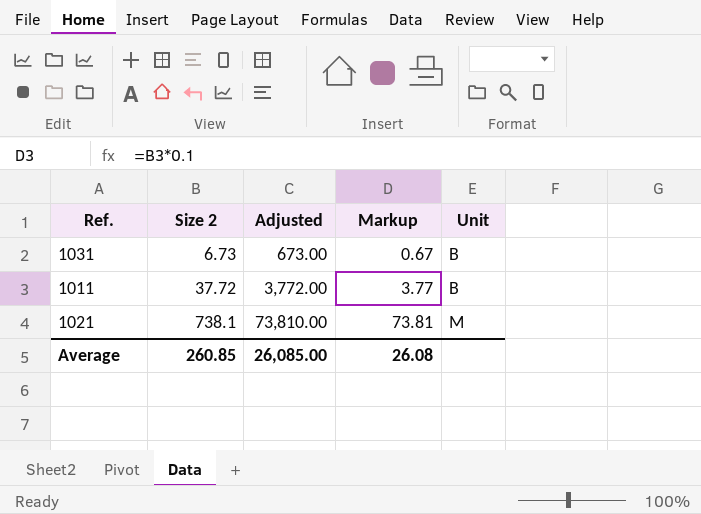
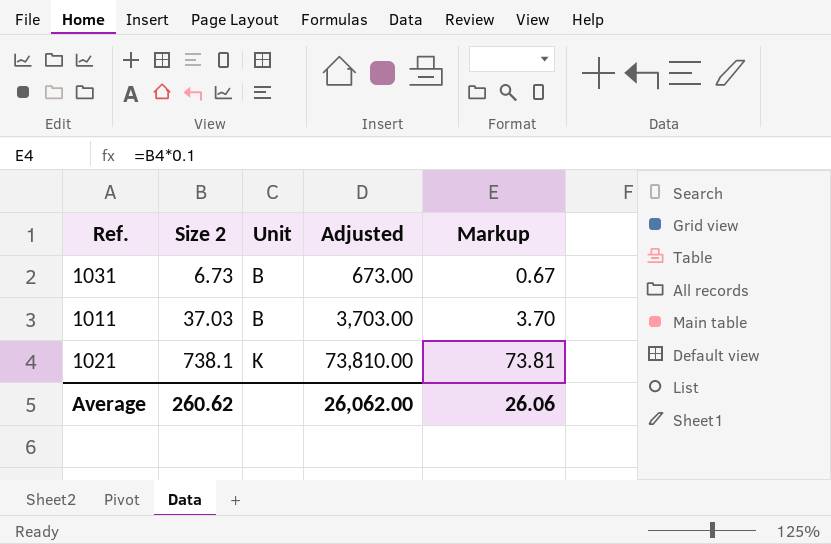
column Unit | position: 5 -> 3
1011 | Size 2: 37.72 -> 37.03
1011 | Adjusted: 3,772.00 -> 3,703.00
1011 | Markup: 3.77 -> 3.70
1021 | Unit: M -> K
Average | Size 2: 260.85 -> 260.62
Average | Adjusted: 26,085.00 -> 26,062.00
Average | Markup: 26.08 -> 26.06

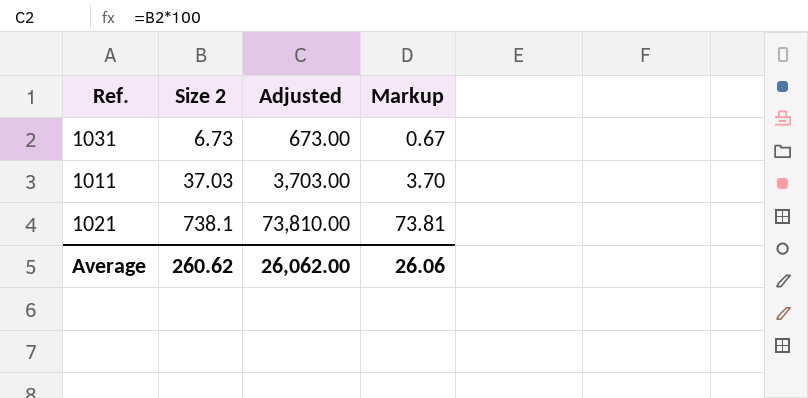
column Unit | position: 3 -> none

